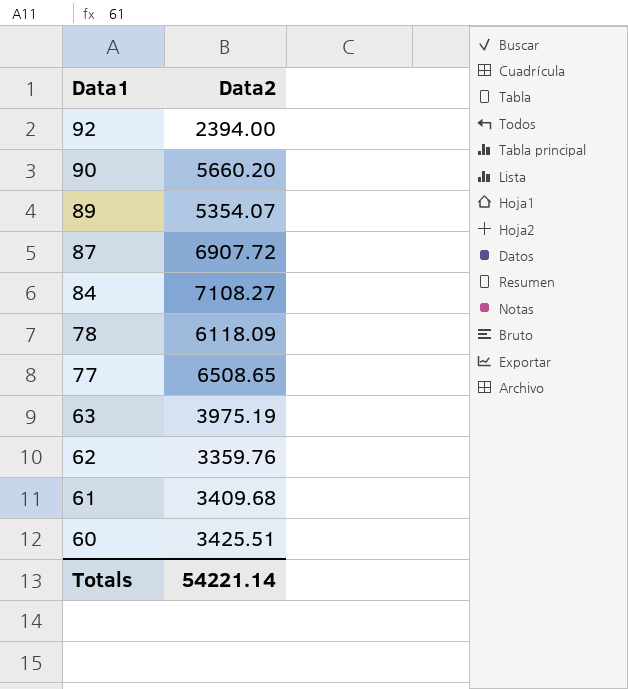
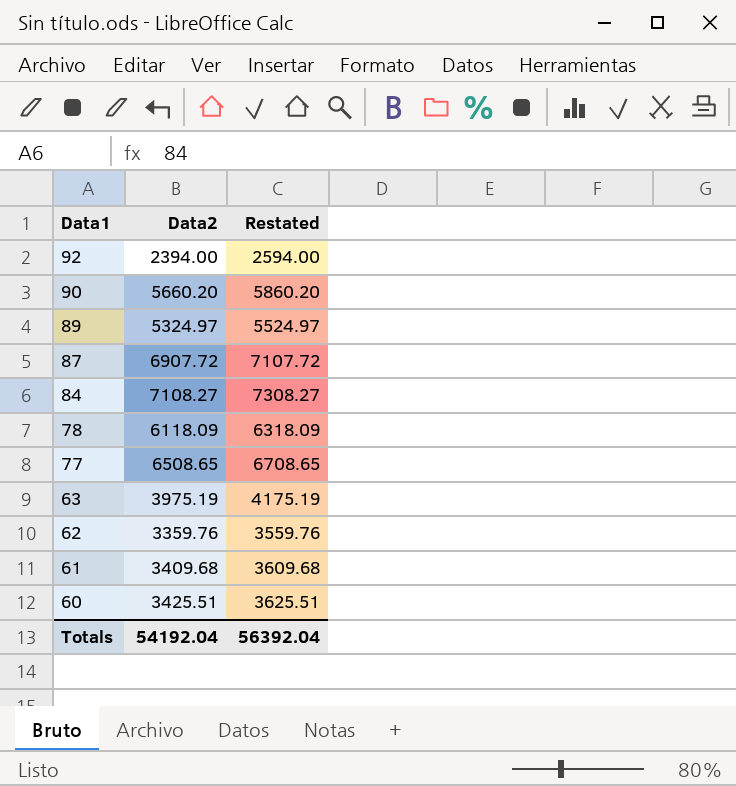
column Restated | formula: none -> [Data2] + 200
89 | Data2: 5354.07 -> 5324.97
Totals | Data2: 54221.14 -> 54192.04

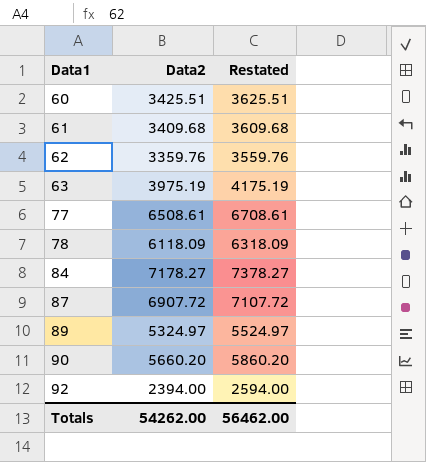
row order: Data1 descending -> Data1 ascending
77 | Data2: 6508.65 -> 6508.61
77 | Restated: 6708.65 -> 6708.61
84 | Data2: 7108.27 -> 7178.27
84 | Restated: 7308.27 -> 7378.27
Totals | Data2: 54192.04 -> 54262.00
Totals | Restated: 56392.04 -> 56462.00

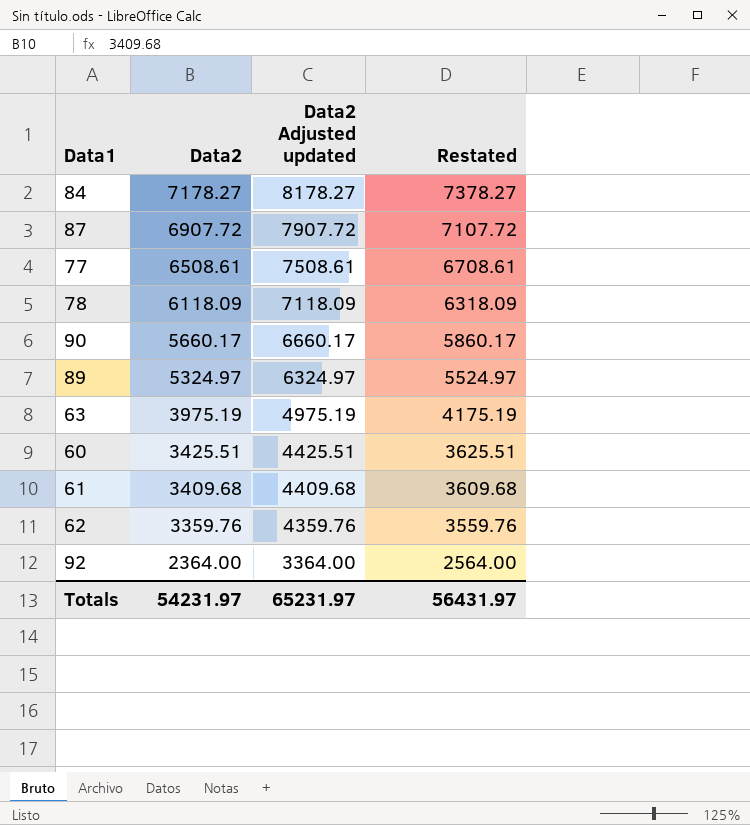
row order: Data1 ascending -> Data2 descending
column Data2 Adjusted updated | formula: none -> [Data2] + 1000
90 | Data2: 5660.20 -> 5660.17
90 | Restated: 5860.20 -> 5860.17
92 | Data2: 2394.00 -> 2364.00
92 | Restated: 2594.00 -> 2564.00
Totals | Data2: 54262.00 -> 54231.97
Totals | Restated: 56462.00 -> 56431.97

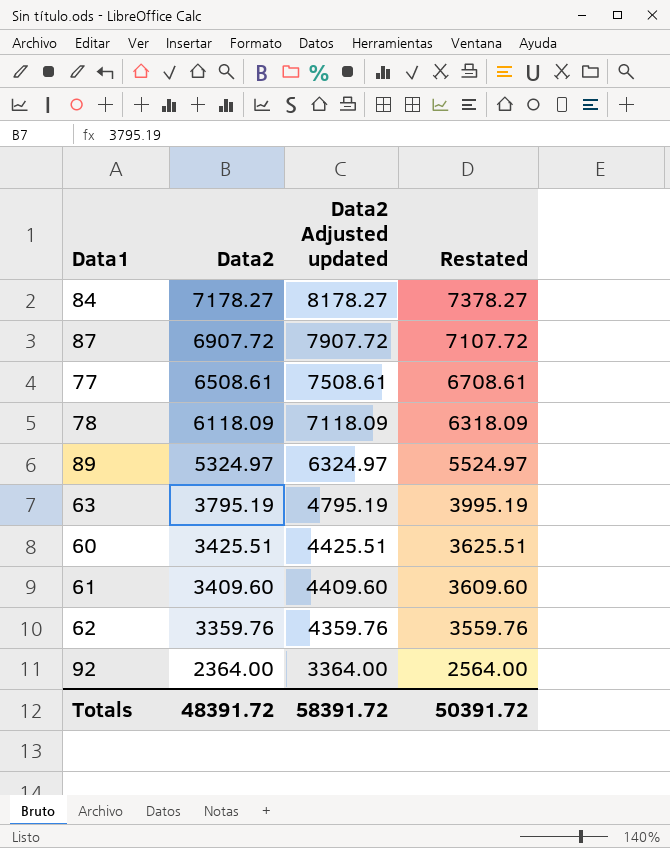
row 90: 5660.17 | 6660.17 | 5860.17 -> none
63 | Data2: 3975.19 -> 3795.19
63 | Data2 Adjusted updated: 4975.19 -> 4795.19
63 | Restated: 4175.19 -> 3995.19
61 | Data2: 3409.68 -> 3409.60
61 | Data2 Adjusted updated: 4409.68 -> 4409.60
61 | Restated: 3609.68 -> 3609.60
Totals | Data2: 54231.97 -> 48391.72
Totals | Data2 Adjusted updated: 65231.97 -> 58391.72
Totals | Restated: 56431.97 -> 50391.72

